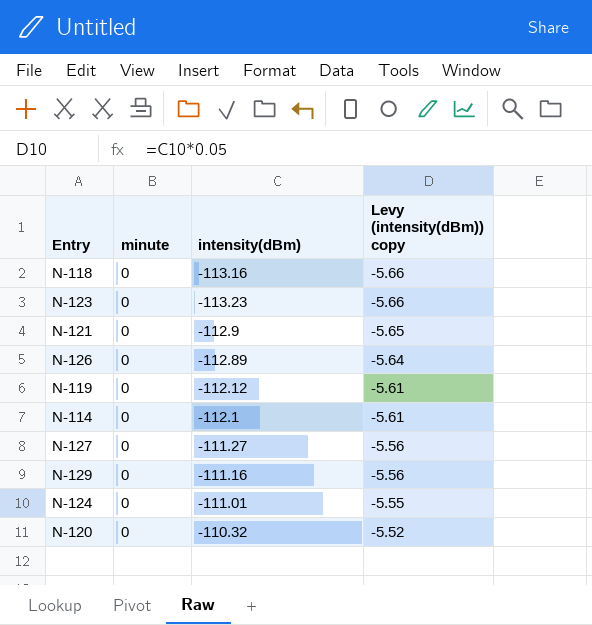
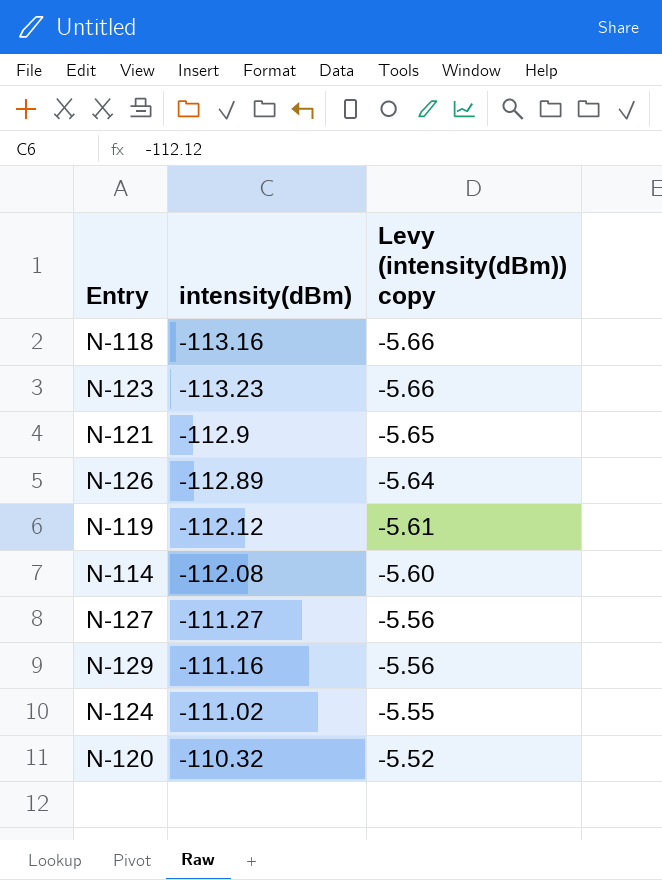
column minute | position: 2 -> none
N-114 | intensity(dBm): -112.1 -> -112.08
N-114 | Levy (intensity(dBm)) copy: -5.61 -> -5.60
N-124 | intensity(dBm): -111.01 -> -111.02

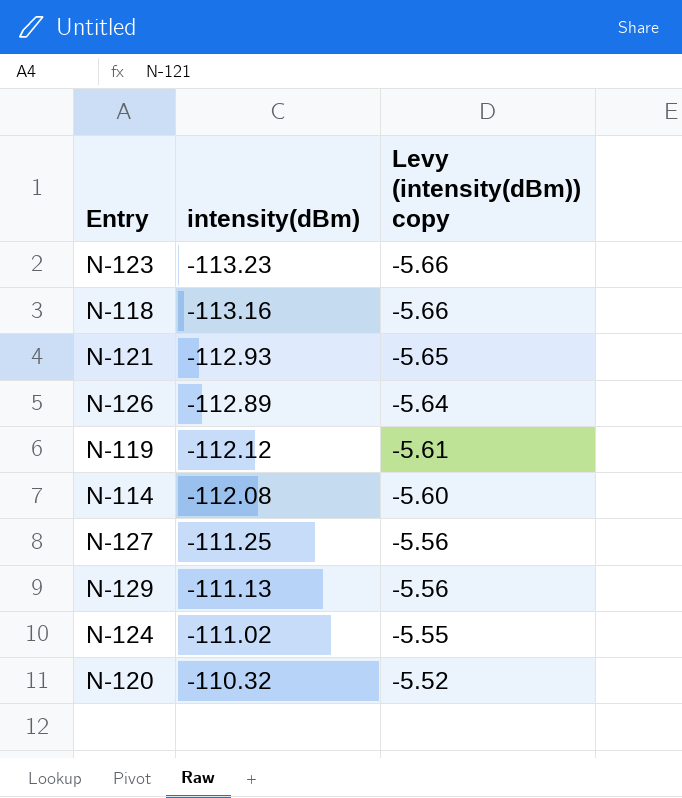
row order: Levy (intensity(dBm)) copy ascending -> intensity(dBm) ascending
N-121 | intensity(dBm): -112.9 -> -112.93
N-127 | intensity(dBm): -111.27 -> -111.25
N-129 | intensity(dBm): -111.16 -> -111.13

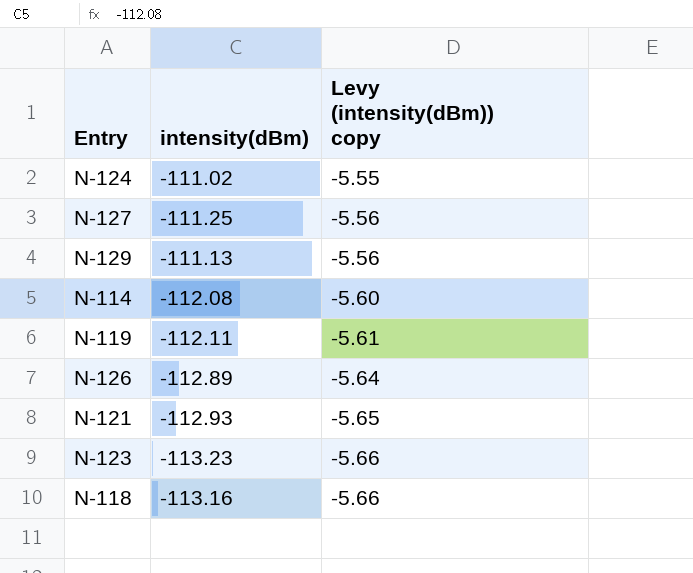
row order: intensity(dBm) ascending -> Levy (intensity(dBm)) copy descending
row N-120: -110.32 | -5.52 -> none
N-119 | intensity(dBm): -112.12 -> -112.11

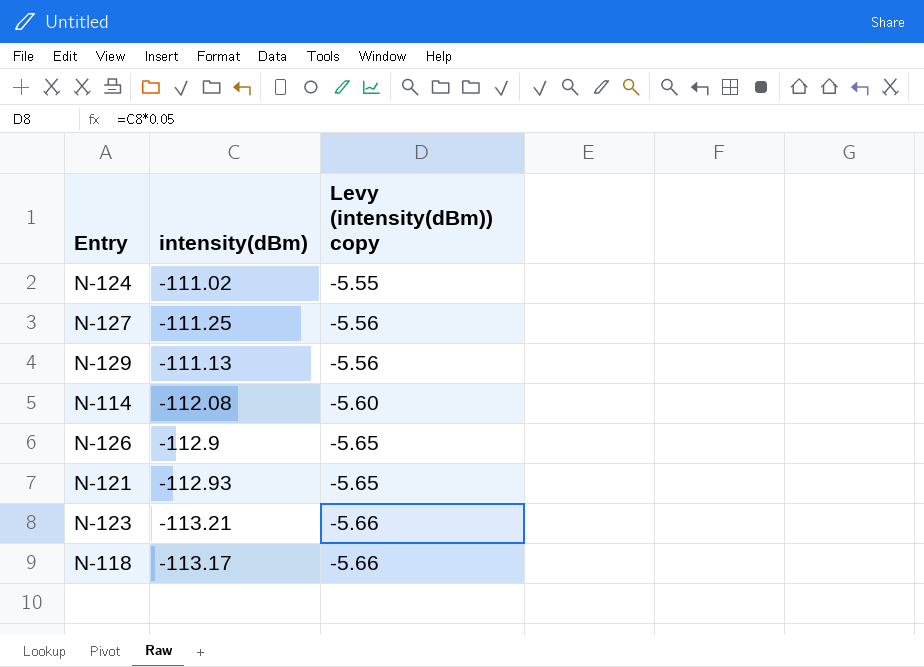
row N-119: -112.11 | -5.61 -> none
N-126 | intensity(dBm): -112.89 -> -112.9
N-126 | Levy (intensity(dBm)) copy: -5.64 -> -5.65
N-123 | intensity(dBm): -113.23 -> -113.21
N-118 | intensity(dBm): -113.16 -> -113.17

